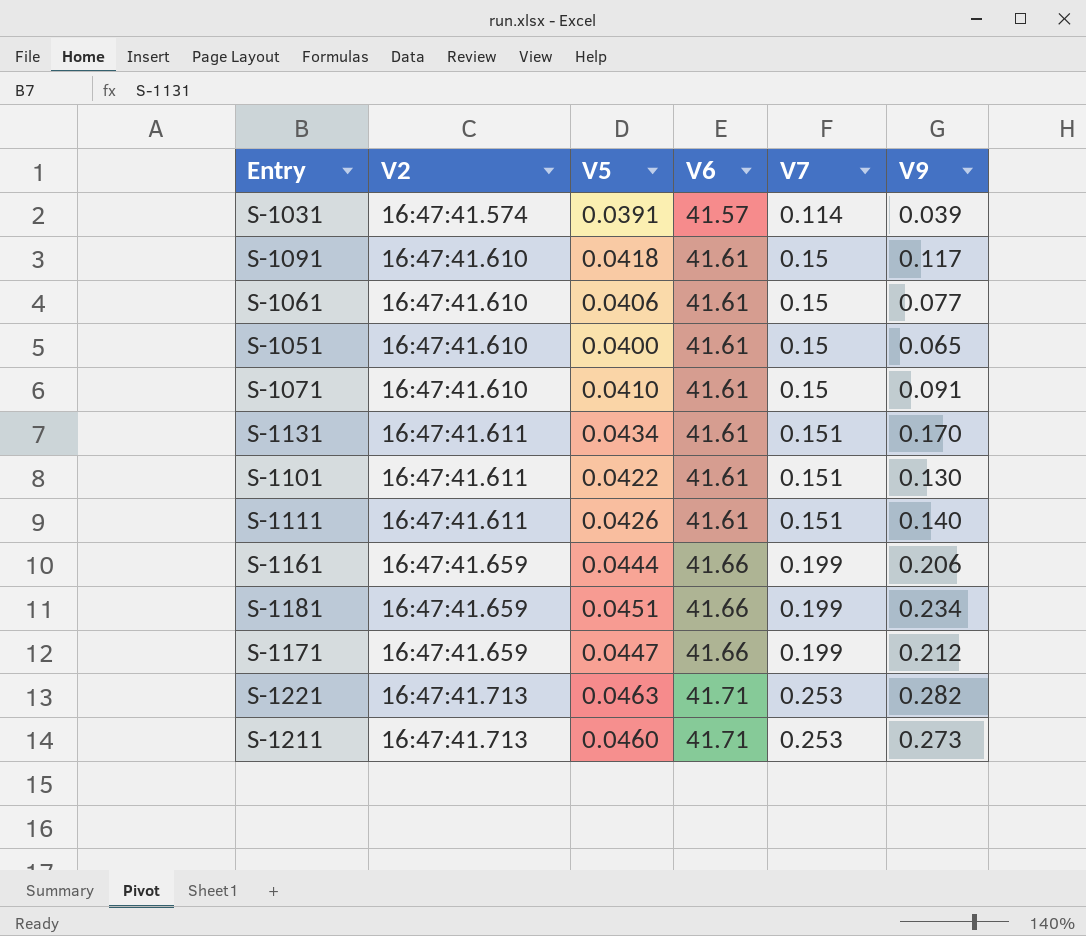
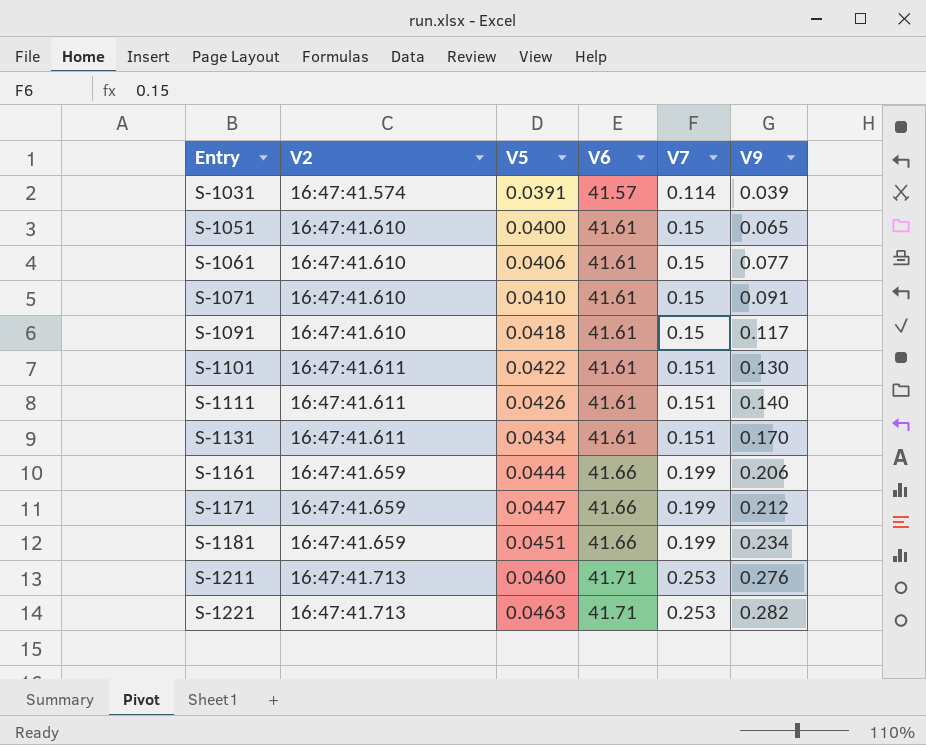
row order: V2 ascending -> Entry ascending
S-1211 | V9: 0.273 -> 0.276

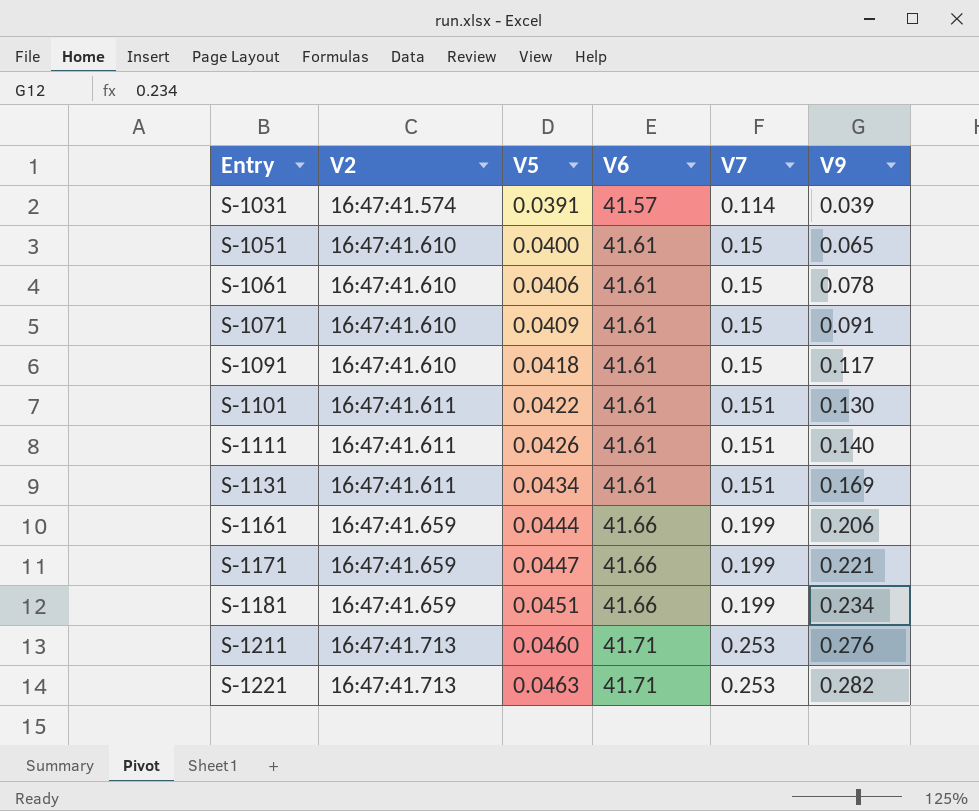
S-1061 | V9: 0.077 -> 0.078
S-1071 | V5: 0.0410 -> 0.0409
S-1131 | V9: 0.170 -> 0.169
S-1171 | V9: 0.212 -> 0.221

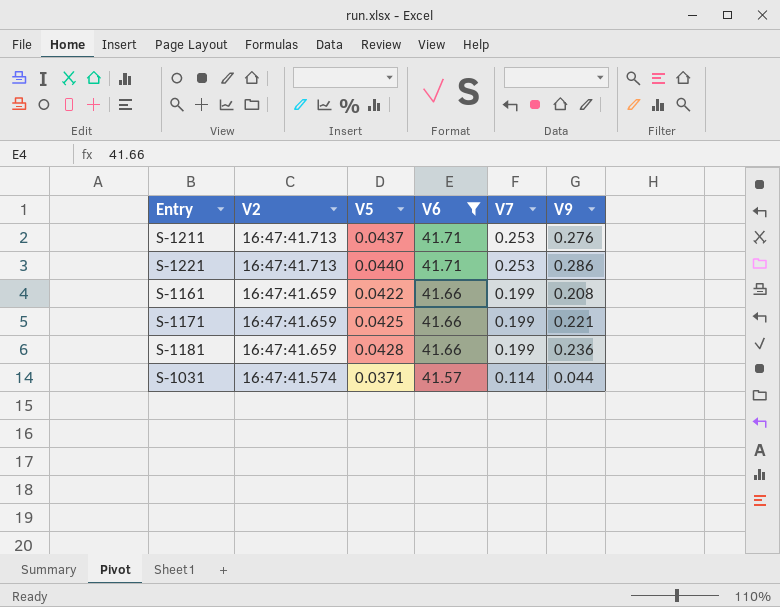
filter: none -> V6 != 41.61
row order: Entry ascending -> V2 descending
S-1211 | V5: 0.0460 -> 0.0437
S-1221 | V5: 0.0463 -> 0.0440
S-1221 | V9: 0.282 -> 0.286
S-1161 | V5: 0.0444 -> 0.0422
S-1161 | V9: 0.206 -> 0.208
S-1171 | V5: 0.0447 -> 0.0425
S-1181 | V5: 0.0451 -> 0.0428
S-1181 | V9: 0.234 -> 0.236
S-1031 | V5: 0.0391 -> 0.0371
S-1031 | V9: 0.039 -> 0.044

